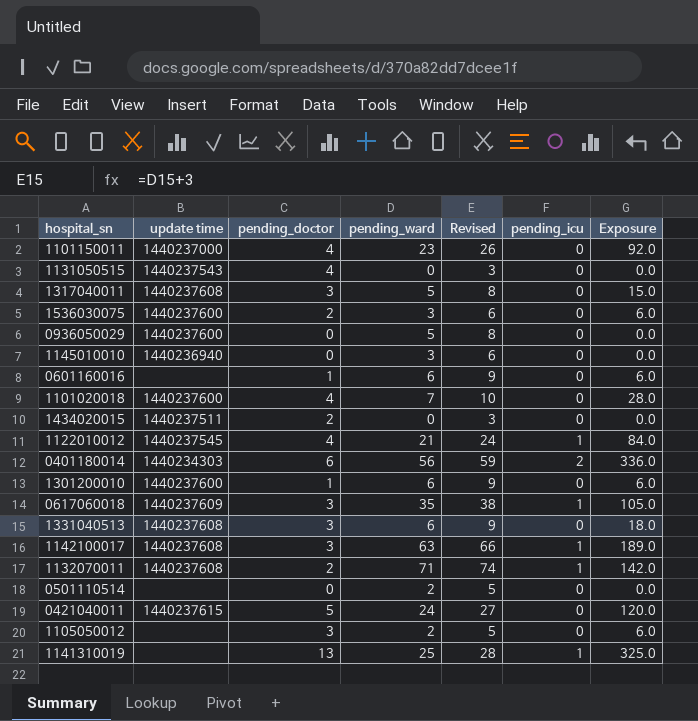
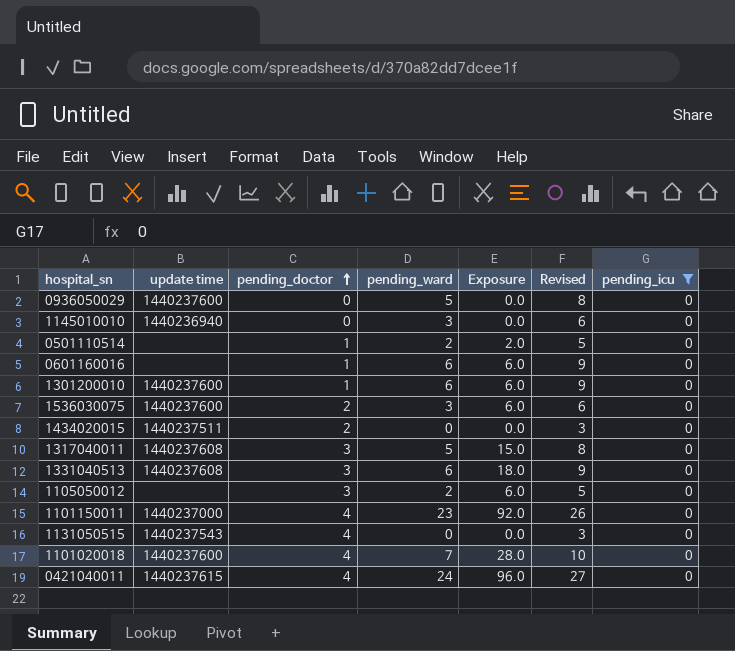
filter: none -> pending_icu = 0
row order: none -> pending_doctor ascending
column Exposure | position: 7 -> 5
0501110514 | pending_doctor: 0 -> 1
0501110514 | Exposure: 0.0 -> 2.0
0421040011 | pending_doctor: 5 -> 4
0421040011 | Exposure: 120.0 -> 96.0

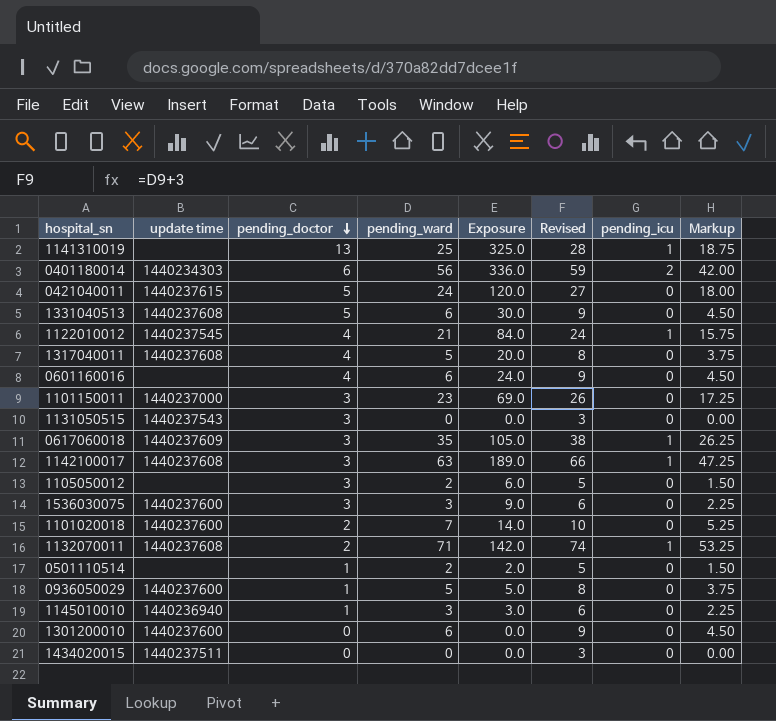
filter: pending_icu = 0 -> none
row order: pending_doctor ascending -> pending_doctor descending
column Markup | formula: none -> [pending_ward] * 0.75
0421040011 | pending_doctor: 4 -> 5
0421040011 | Exposure: 96.0 -> 120.0
1331040513 | pending_doctor: 3 -> 5
1331040513 | Exposure: 18.0 -> 30.0
1317040011 | pending_doctor: 3 -> 4
1317040011 | Exposure: 15.0 -> 20.0
0601160016 | pending_doctor: 1 -> 4
0601160016 | Exposure: 6.0 -> 24.0
1101150011 | pending_doctor: 4 -> 3
1101150011 | Exposure: 92.0 -> 69.0
1131050515 | pending_doctor: 4 -> 3
1536030075 | pending_doctor: 2 -> 3
1536030075 | Exposure: 6.0 -> 9.0
1101020018 | pending_doctor: 4 -> 2
1101020018 | Exposure: 28.0 -> 14.0
0936050029 | pending_doctor: 0 -> 1
0936050029 | Exposure: 0.0 -> 5.0
1145010010 | pending_doctor: 0 -> 1
1145010010 | Exposure: 0.0 -> 3.0
1301200010 | pending_doctor: 1 -> 0
1301200010 | Exposure: 6.0 -> 0.0
1434020015 | pending_doctor: 2 -> 0

